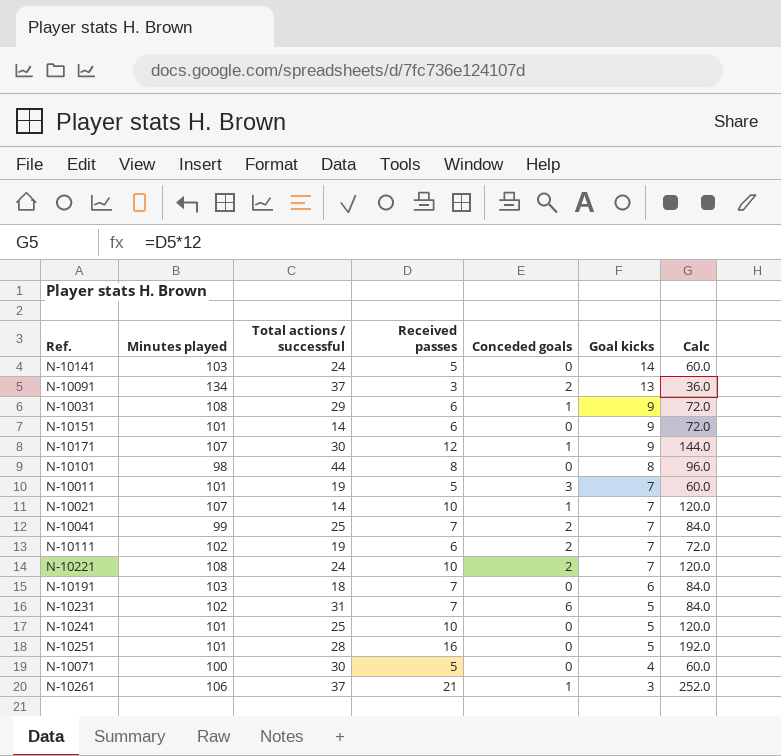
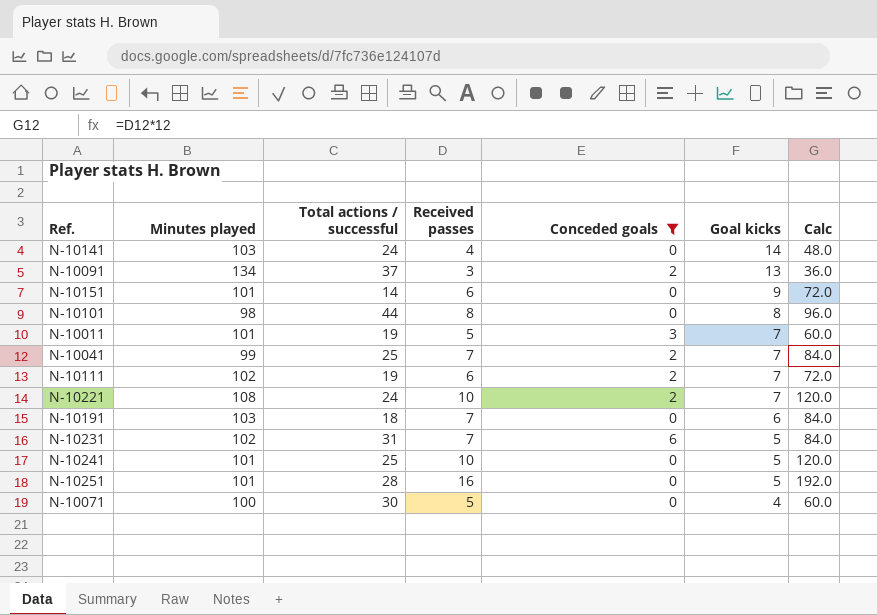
filter: none -> Conceded goals != 1
N-10141 | Received passes: 5 -> 4
N-10141 | Calc: 60.0 -> 48.0

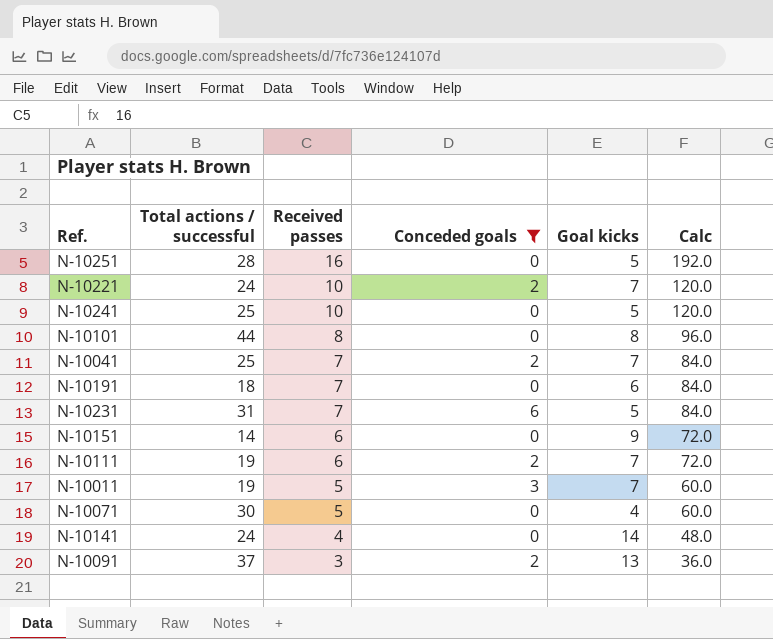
row order: Goal kicks descending -> Received passes descending
column Minutes played | position: 2 -> none

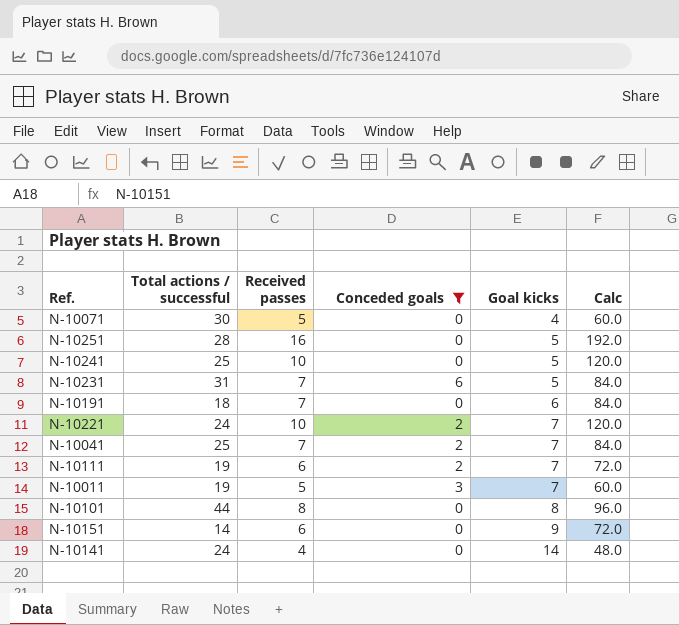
row order: Received passes descending -> Goal kicks ascending
row N-10091: 37 | 3 | 2 | 13 | 36.0 -> none

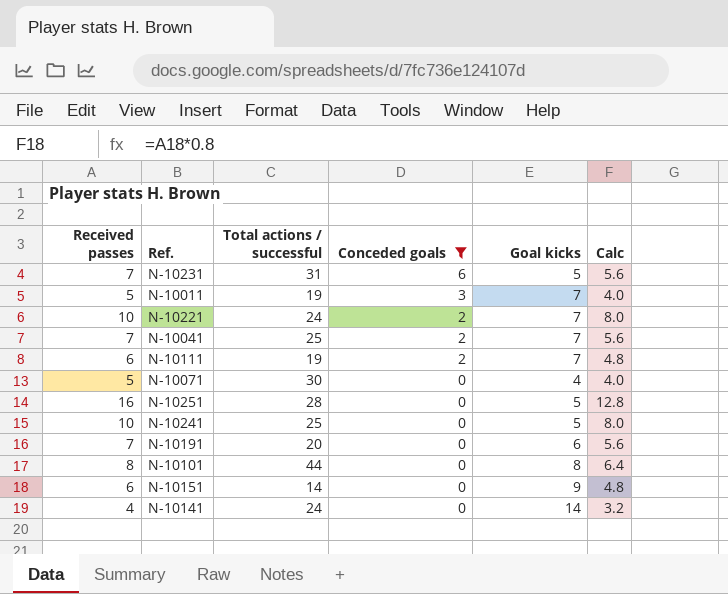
row order: Goal kicks ascending -> Conceded goals descending
column Received passes | position: 3 -> 1
column Calc | formula: [Received passes] * 12 -> [Received passes] * 0.8
N-10191 | Total actions / successful: 18 -> 20

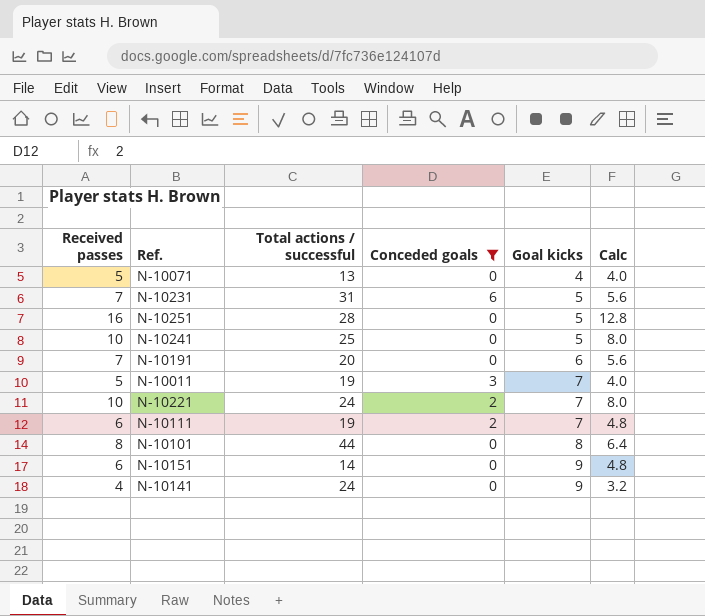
row order: Conceded goals descending -> Goal kicks ascending
row N-10041: 7 | 25 | 2 | 7 | 5.6 -> none
N-10071 | Total actions / successful: 30 -> 13
N-10141 | Goal kicks: 14 -> 9

